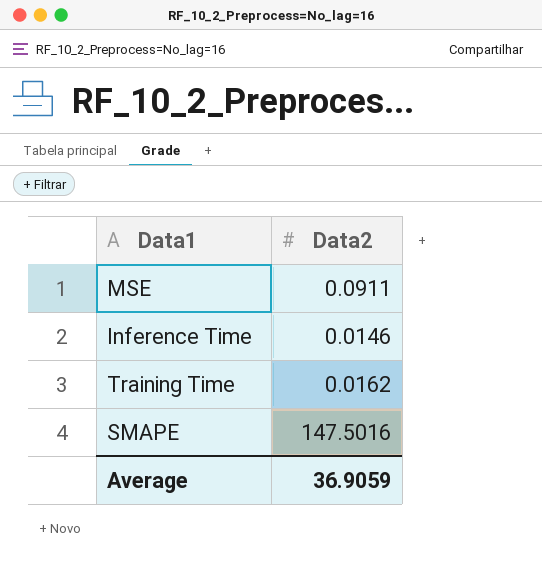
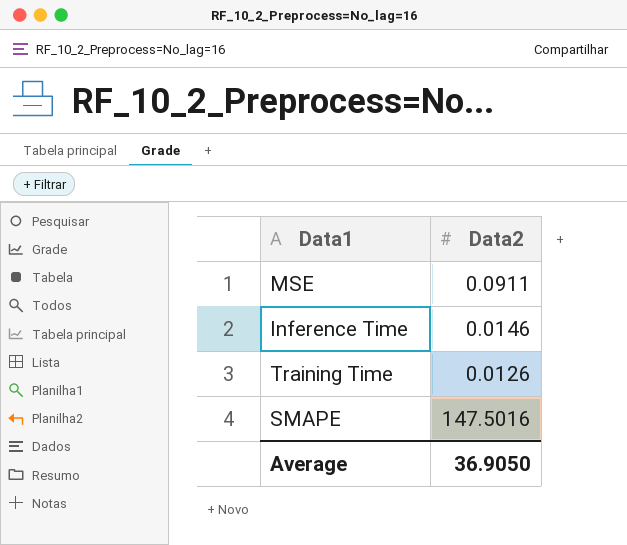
Training Time | Data2: 0.0162 -> 0.0126
Average | Data2: 36.9059 -> 36.9050

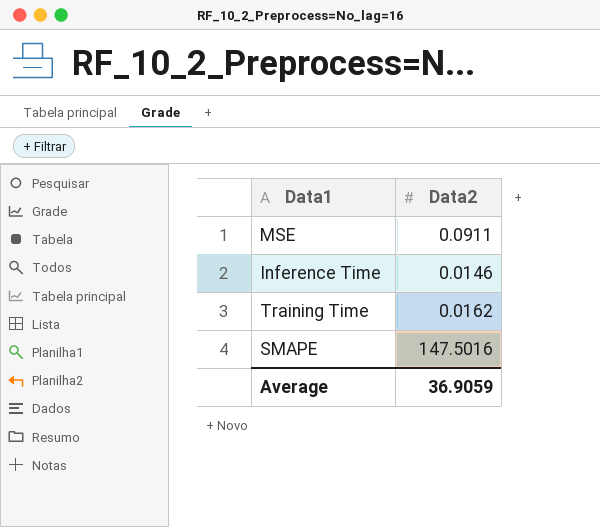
Training Time | Data2: 0.0126 -> 0.0162
Average | Data2: 36.9050 -> 36.9059

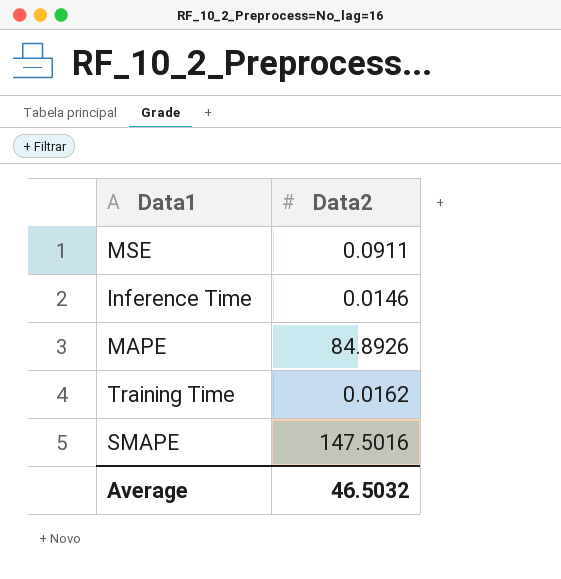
row MAPE: none -> 84.8926
Average | Data2: 36.9059 -> 46.5032

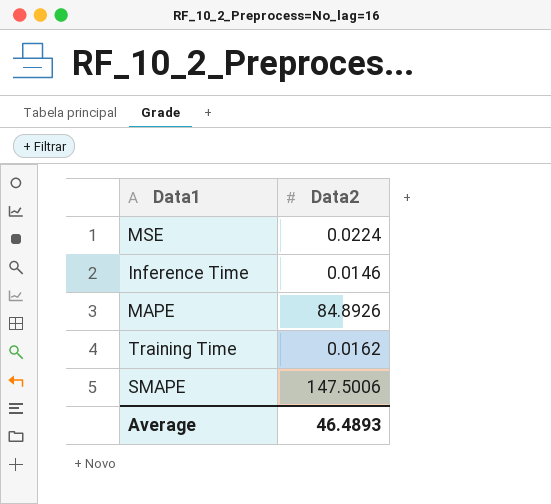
MSE | Data2: 0.0911 -> 0.0224
SMAPE | Data2: 147.5016 -> 147.5006
Average | Data2: 46.5032 -> 46.4893

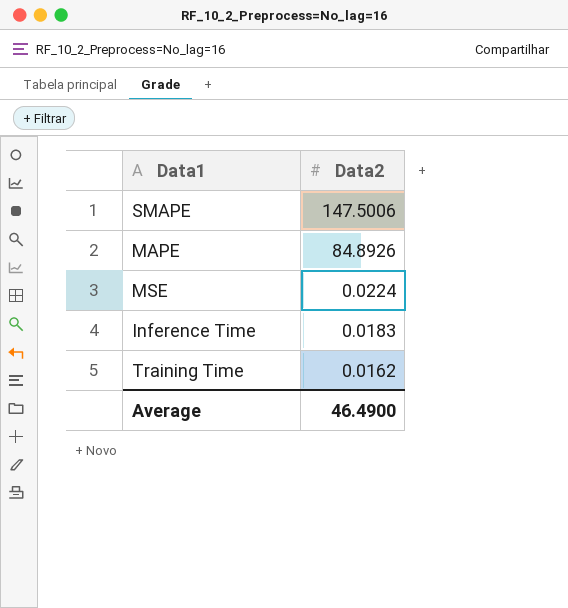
row order: none -> Data2 descending
Inference Time | Data2: 0.0146 -> 0.0183
Average | Data2: 46.4893 -> 46.4900

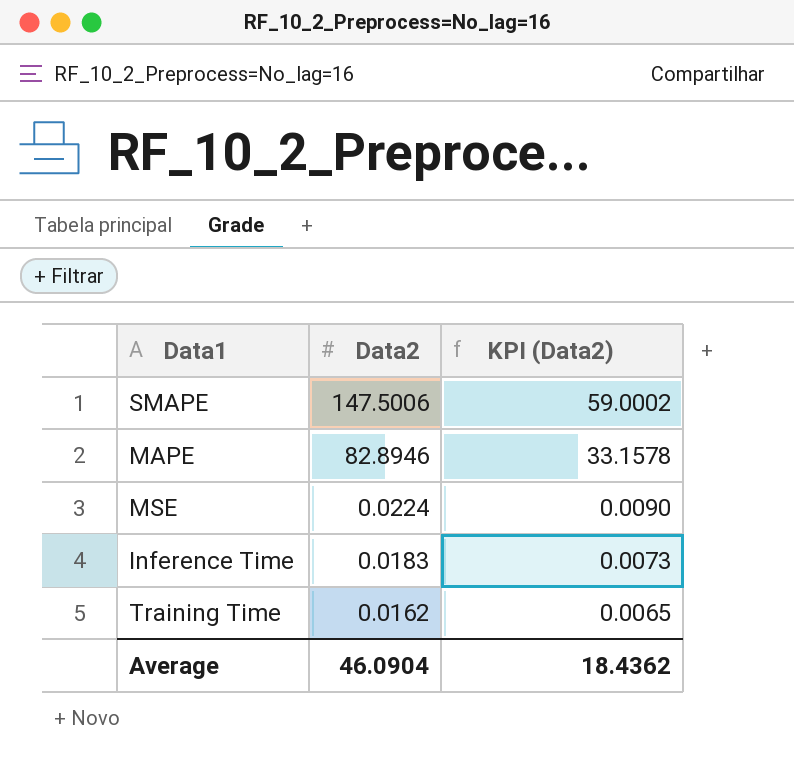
column KPI (Data2) | formula: none -> [Data2] * 0.4
MAPE | Data2: 84.8926 -> 82.8946
Average | Data2: 46.4900 -> 46.0904

